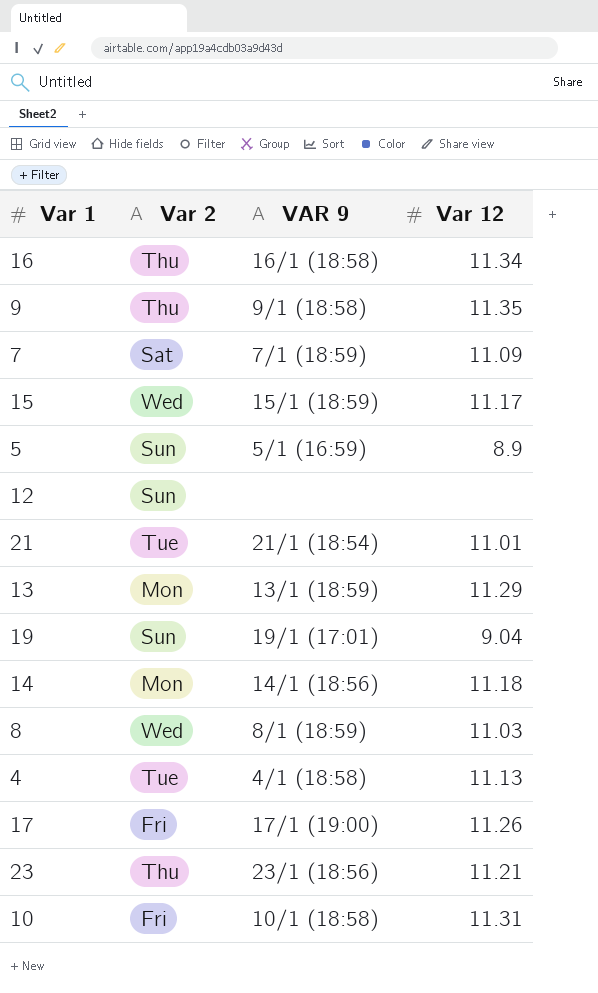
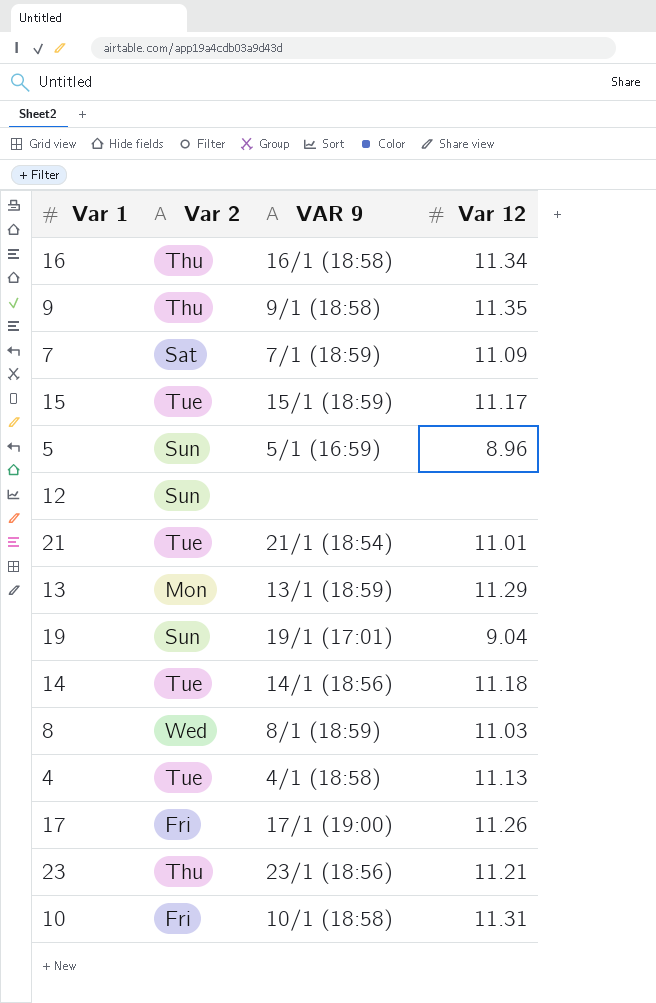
15 | Var 2: Wed -> Tue
5 | Var 12: 8.9 -> 8.96
14 | Var 2: Mon -> Tue

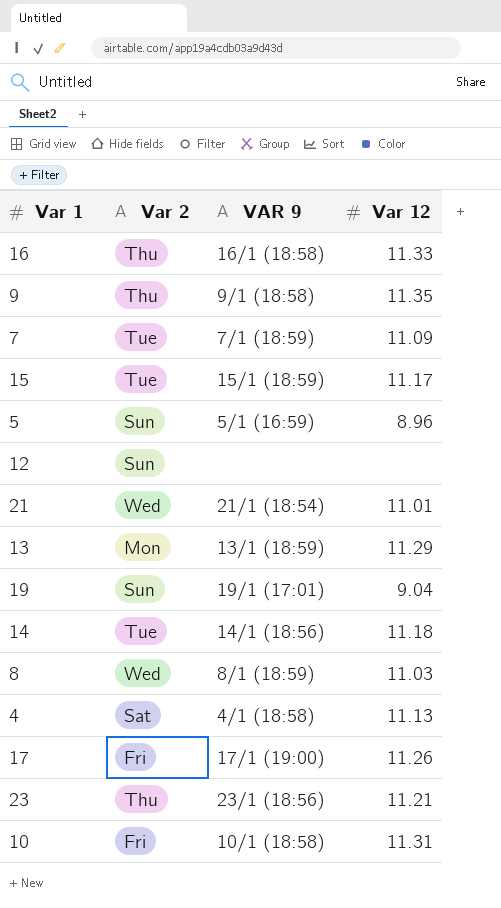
16 | Var 12: 11.34 -> 11.33
7 | Var 2: Sat -> Tue
21 | Var 2: Tue -> Wed
4 | Var 2: Tue -> Sat

